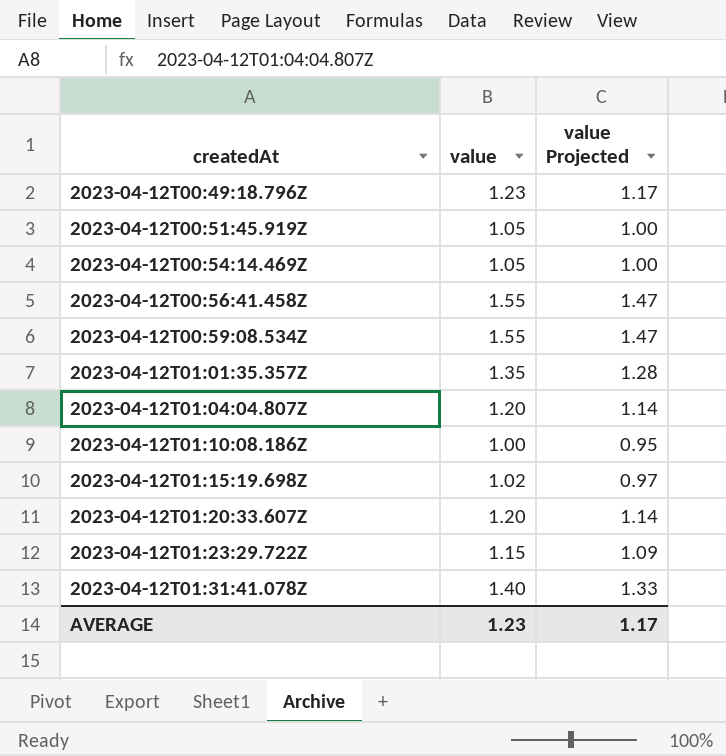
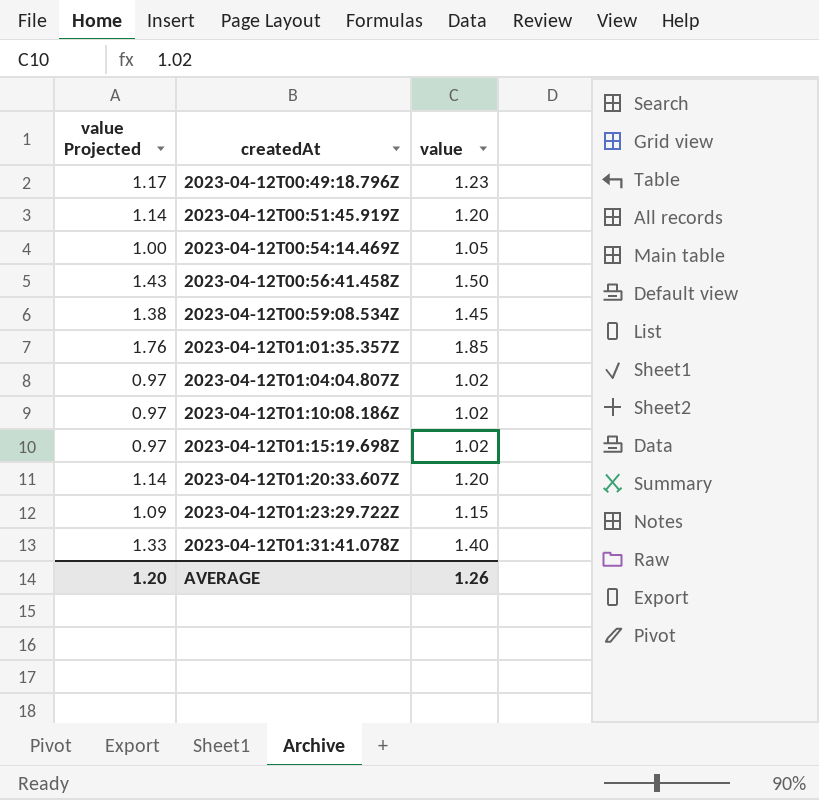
column value Projected | position: 3 -> 1
2023-04-12T00:51:45.919Z | value Projected: 1.00 -> 1.14
2023-04-12T00:51:45.919Z | value: 1.05 -> 1.20
2023-04-12T00:56:41.458Z | value Projected: 1.47 -> 1.43
2023-04-12T00:56:41.458Z | value: 1.55 -> 1.50
2023-04-12T00:59:08.534Z | value Projected: 1.47 -> 1.38
2023-04-12T00:59:08.534Z | value: 1.55 -> 1.45
2023-04-12T01:01:35.357Z | value Projected: 1.28 -> 1.76
2023-04-12T01:01:35.357Z | value: 1.35 -> 1.85
2023-04-12T01:04:04.807Z | value Projected: 1.14 -> 0.97
2023-04-12T01:04:04.807Z | value: 1.20 -> 1.02
2023-04-12T01:10:08.186Z | value Projected: 0.95 -> 0.97
2023-04-12T01:10:08.186Z | value: 1.00 -> 1.02
AVERAGE | value Projected: 1.17 -> 1.20
AVERAGE | value: 1.23 -> 1.26

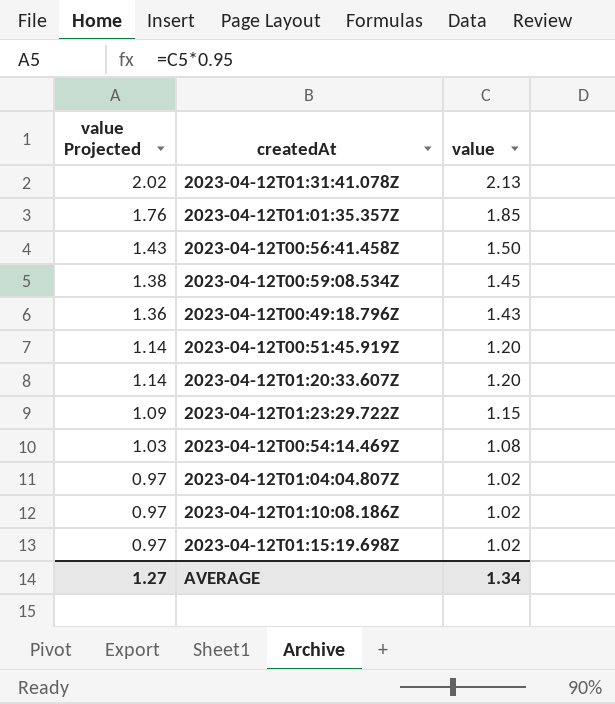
row order: createdAt ascending -> value Projected descending
2023-04-12T01:31:41.078Z | value Projected: 1.33 -> 2.02
2023-04-12T01:31:41.078Z | value: 1.40 -> 2.13
2023-04-12T00:49:18.796Z | value Projected: 1.17 -> 1.36
2023-04-12T00:49:18.796Z | value: 1.23 -> 1.43
2023-04-12T00:54:14.469Z | value Projected: 1.00 -> 1.03
2023-04-12T00:54:14.469Z | value: 1.05 -> 1.08
AVERAGE | value Projected: 1.20 -> 1.27
AVERAGE | value: 1.26 -> 1.34

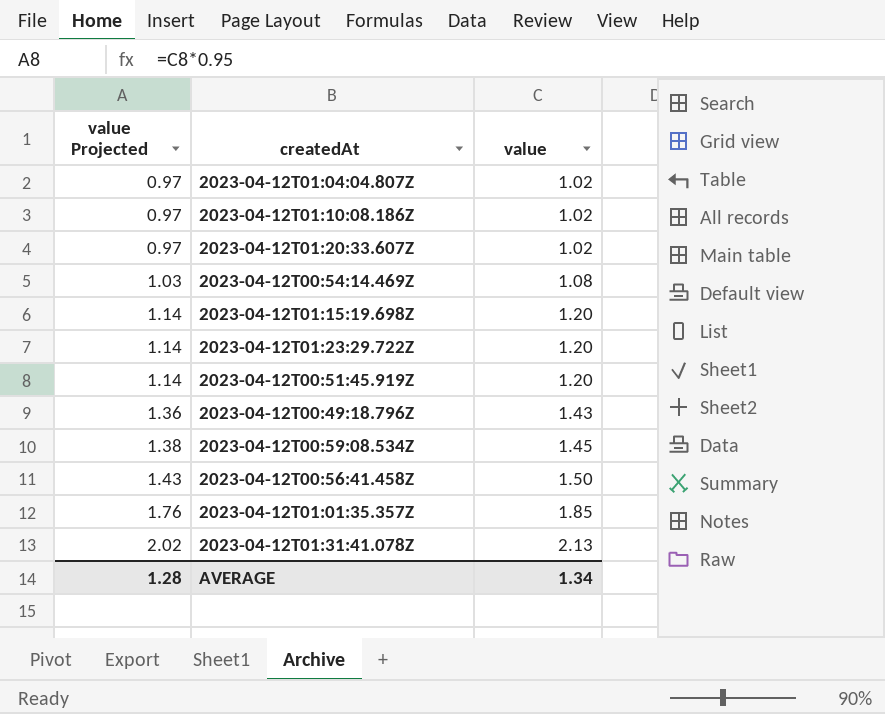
row order: value Projected descending -> value Projected ascending
2023-04-12T01:20:33.607Z | value Projected: 1.14 -> 0.97
2023-04-12T01:20:33.607Z | value: 1.20 -> 1.02
2023-04-12T01:15:19.698Z | value Projected: 0.97 -> 1.14
2023-04-12T01:15:19.698Z | value: 1.02 -> 1.20
2023-04-12T01:23:29.722Z | value Projected: 1.09 -> 1.14
2023-04-12T01:23:29.722Z | value: 1.15 -> 1.20
AVERAGE | value Projected: 1.27 -> 1.28

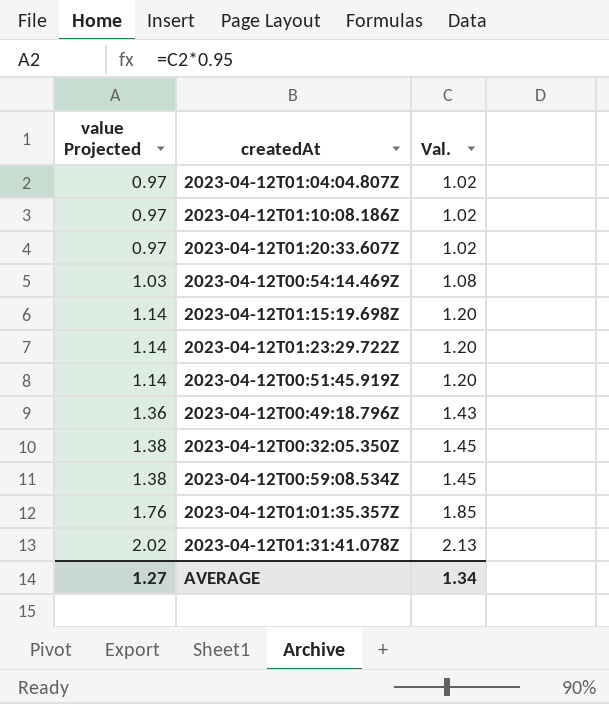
column name: value -> Val.
row 2023-04-12T00:56:41.458Z: 1.43 | 1.50 -> none
row 2023-04-12T00:32:05.350Z: none -> 1.38 | 1.45
AVERAGE | value Projected: 1.28 -> 1.27

